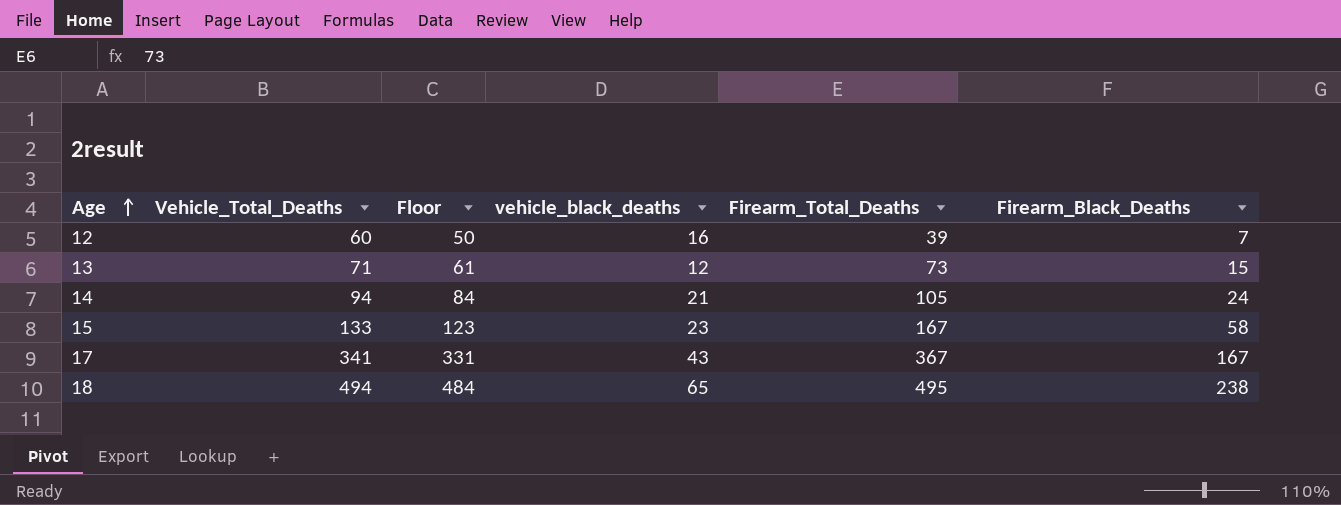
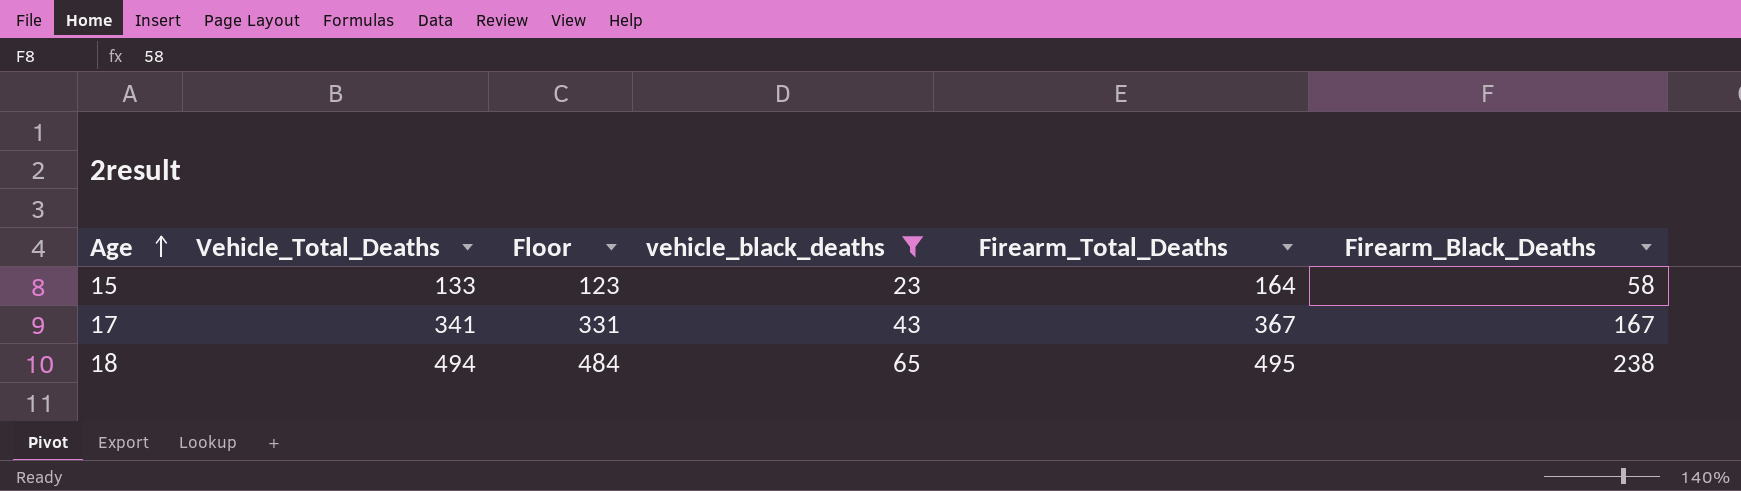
filter: none -> vehicle_black_deaths >= 23
15 | Firearm_Total_Deaths: 167 -> 164

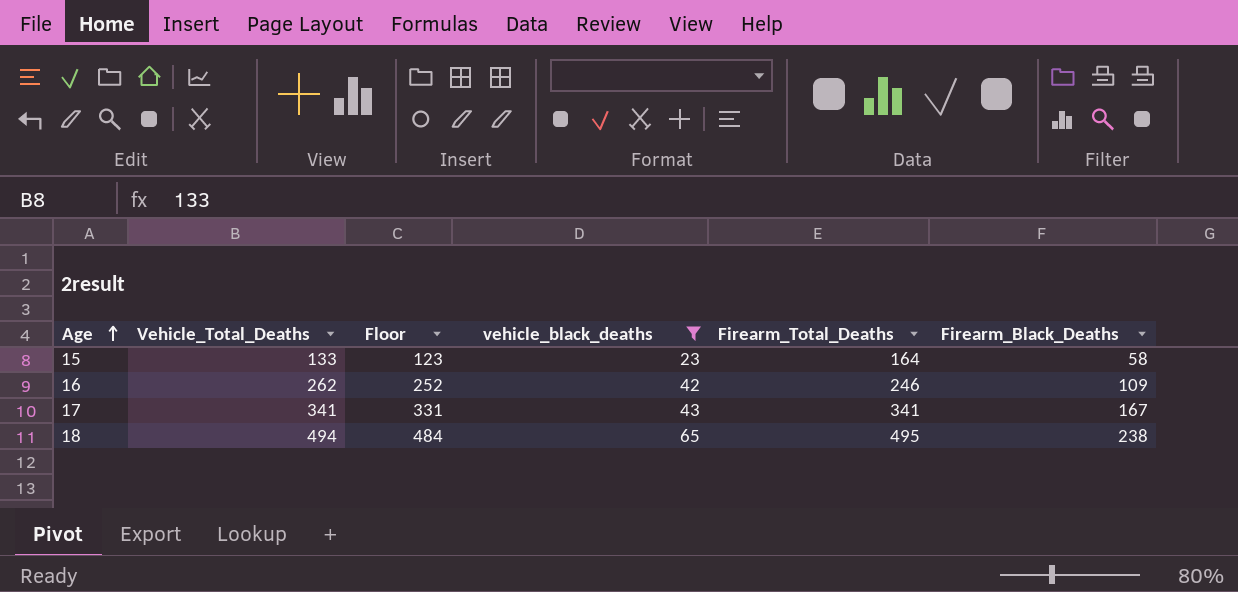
row 16: none -> 262 | 252 | 42 | 246 | 109
17 | Firearm_Total_Deaths: 367 -> 341

